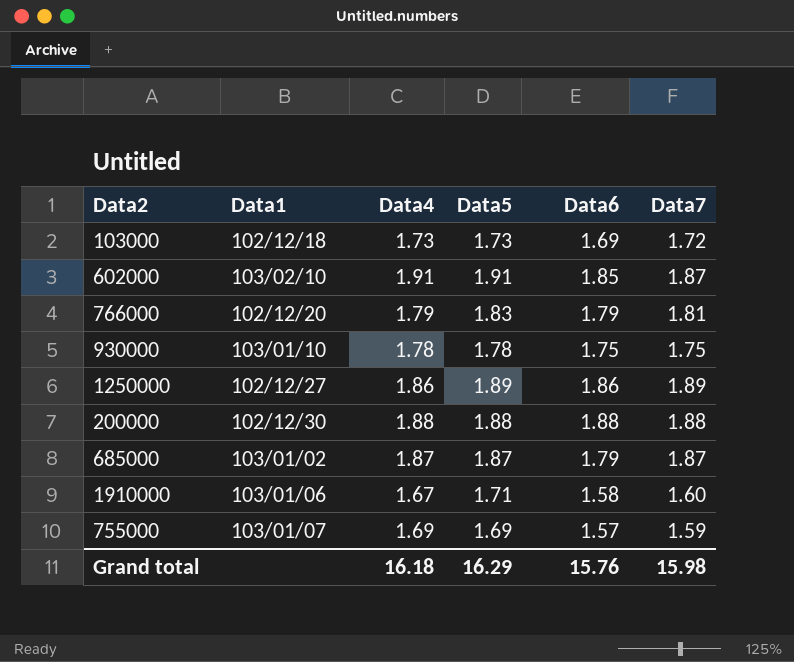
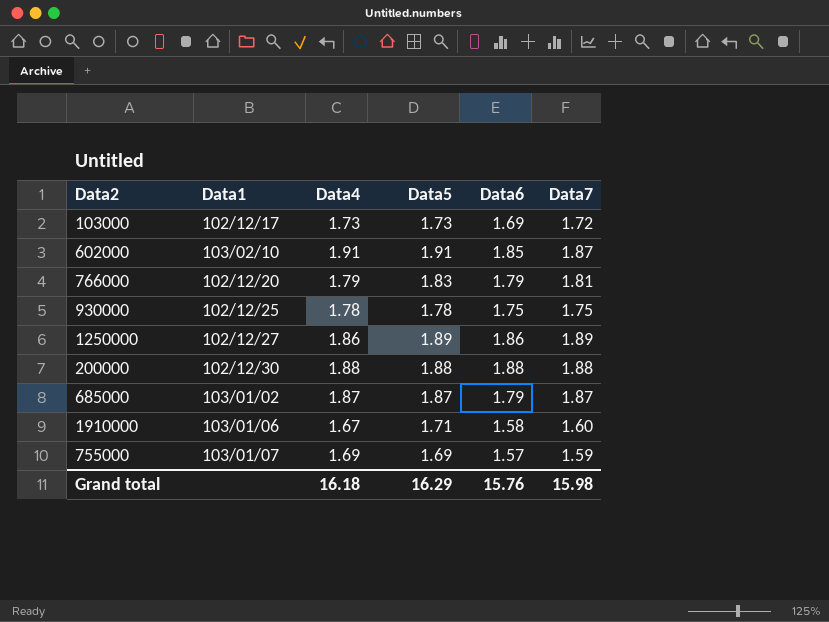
103000 | Data1: 102/12/18 -> 102/12/17
930000 | Data1: 103/01/10 -> 102/12/25

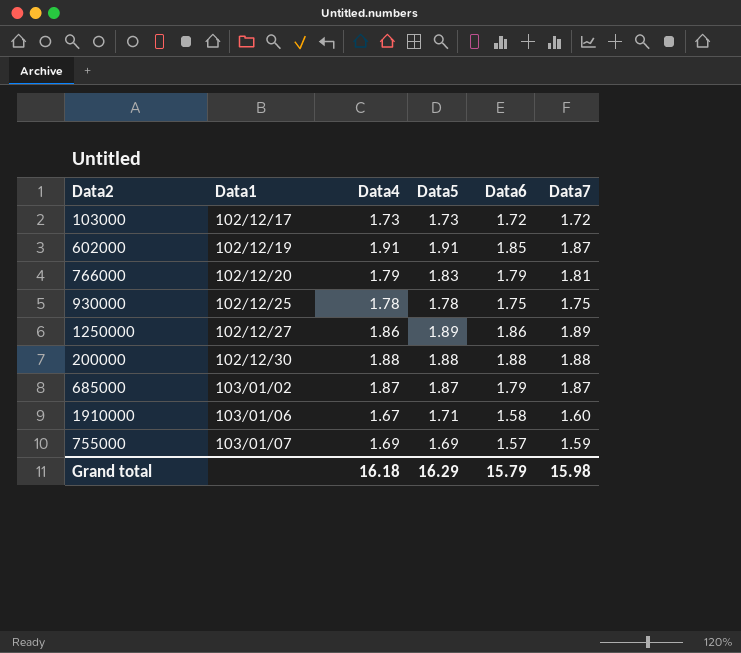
103000 | Data6: 1.69 -> 1.72
602000 | Data1: 103/02/10 -> 102/12/19
Grand total | Data6: 15.76 -> 15.79

